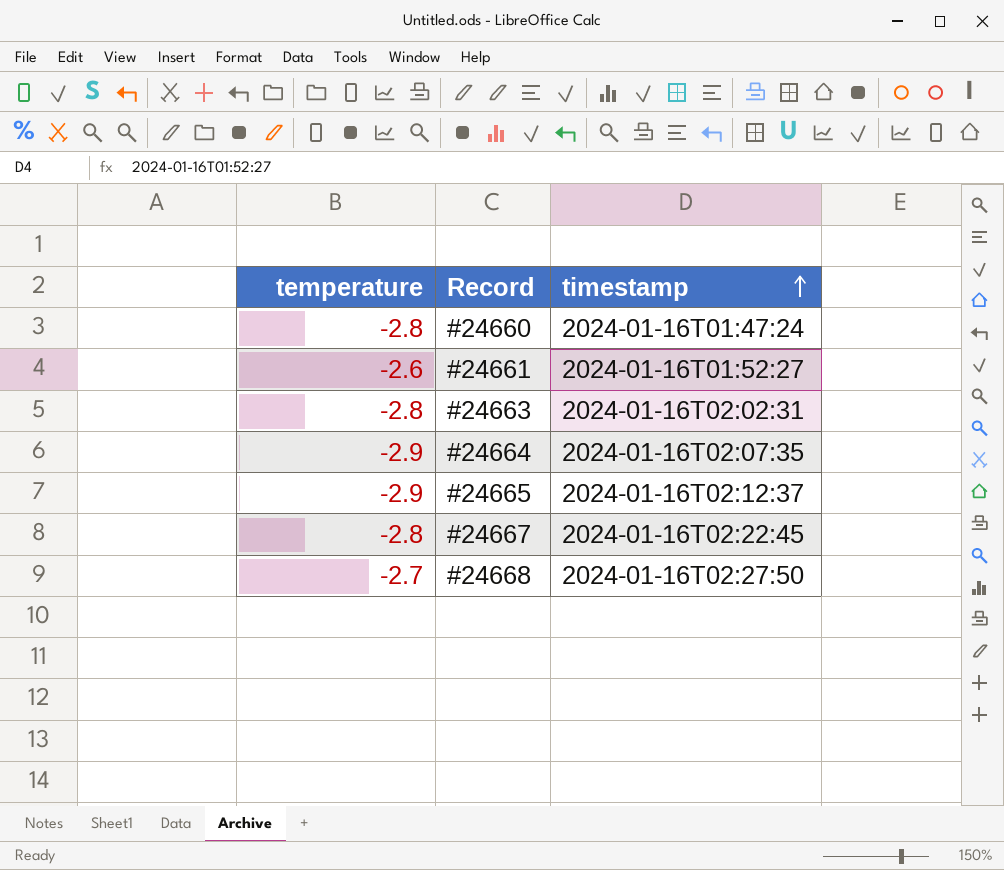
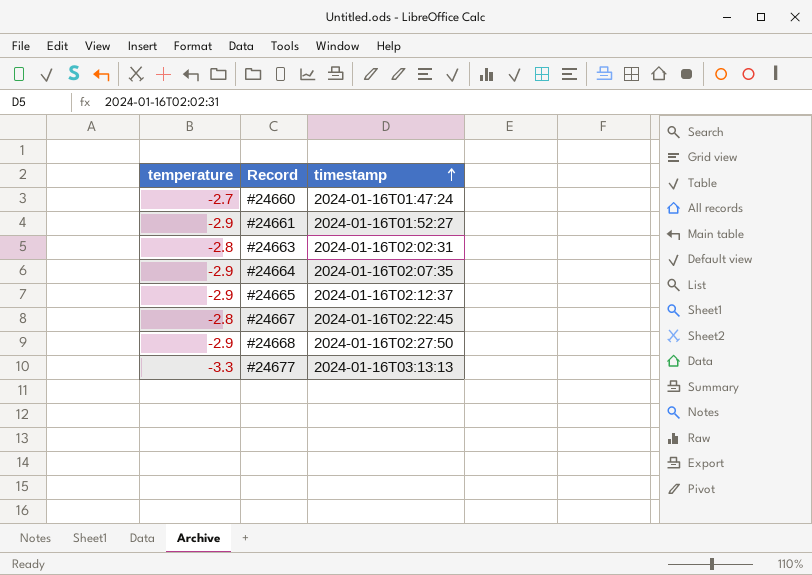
#24660 | temperature: -2.8 -> -2.7
#24661 | temperature: -2.6 -> -2.9
#24668 | temperature: -2.7 -> -2.9
row #24677: none -> -3.3 | 2024-01-16T03:13:13

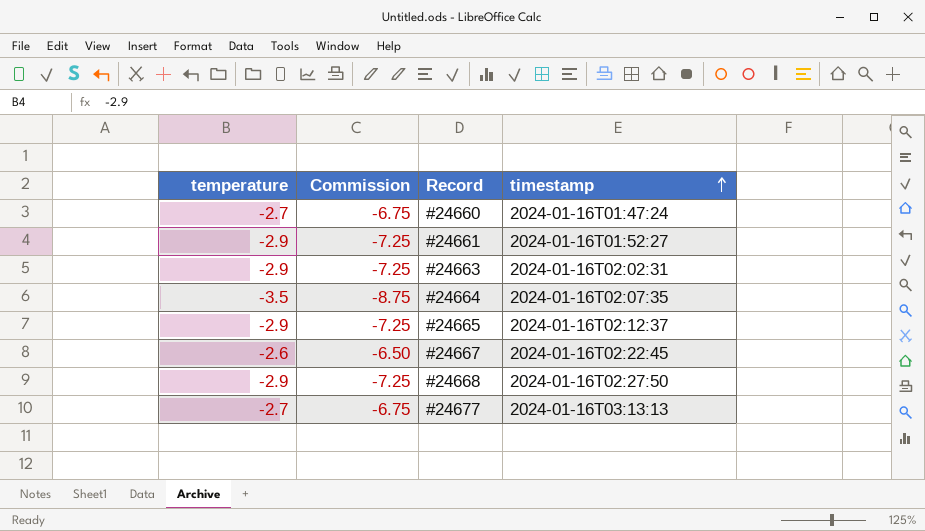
column Commission | formula: none -> [temperature] * 2.5
#24663 | temperature: -2.8 -> -2.9
#24664 | temperature: -2.9 -> -3.5
#24667 | temperature: -2.8 -> -2.6
#24677 | temperature: -3.3 -> -2.7

